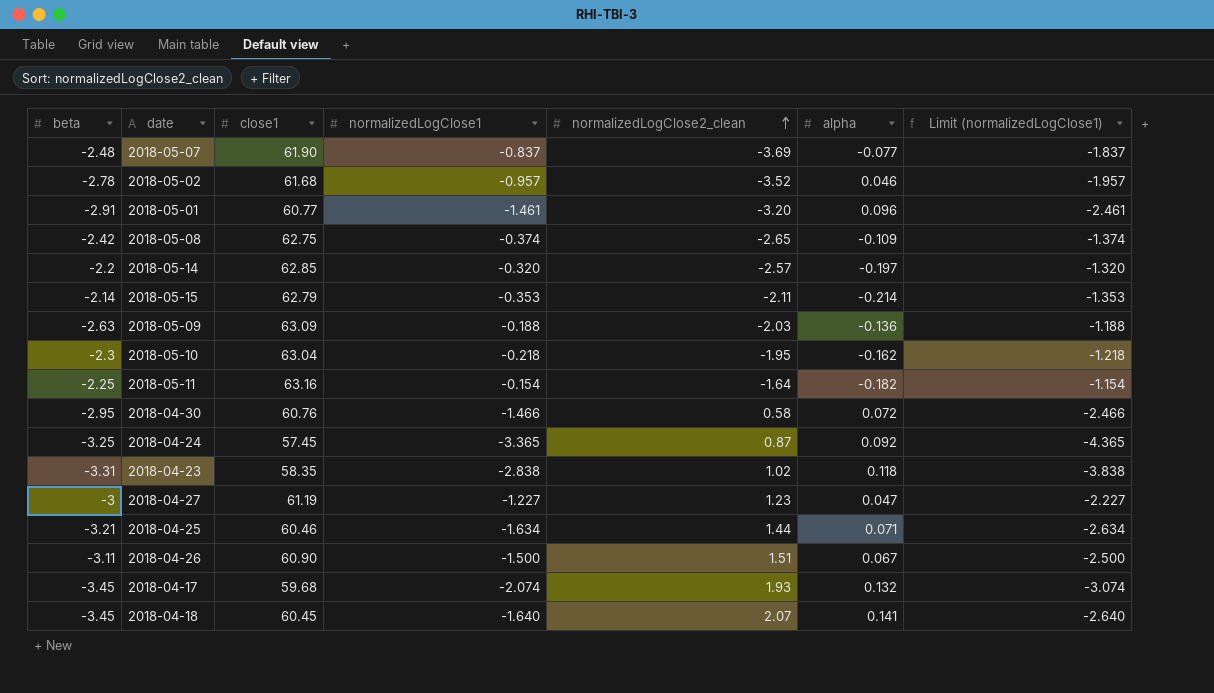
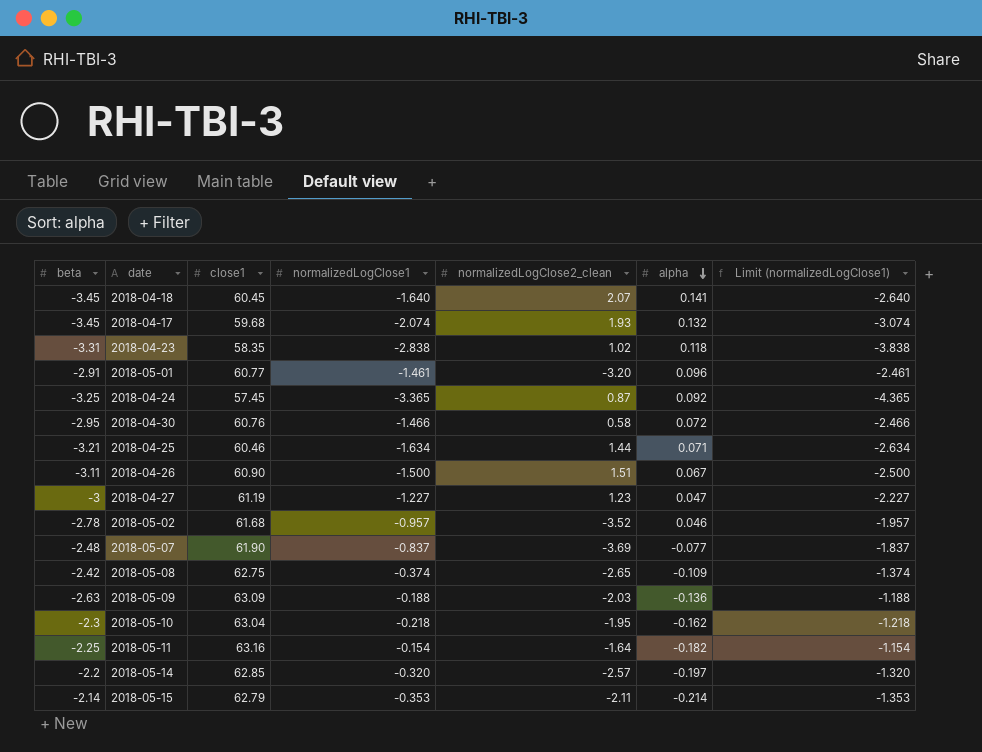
row order: normalizedLogClose2_clean ascending -> alpha descending

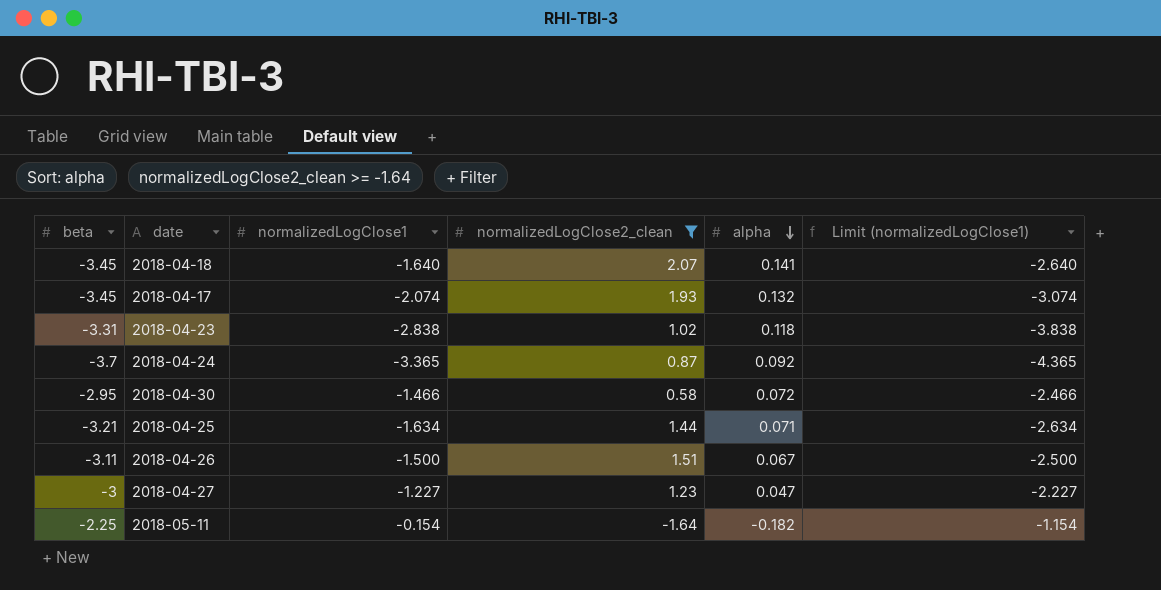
filter: none -> normalizedLogClose2_clean >= -1.64
column close1 | position: 3 -> none
2018-04-24 | beta: -3.25 -> -3.7

